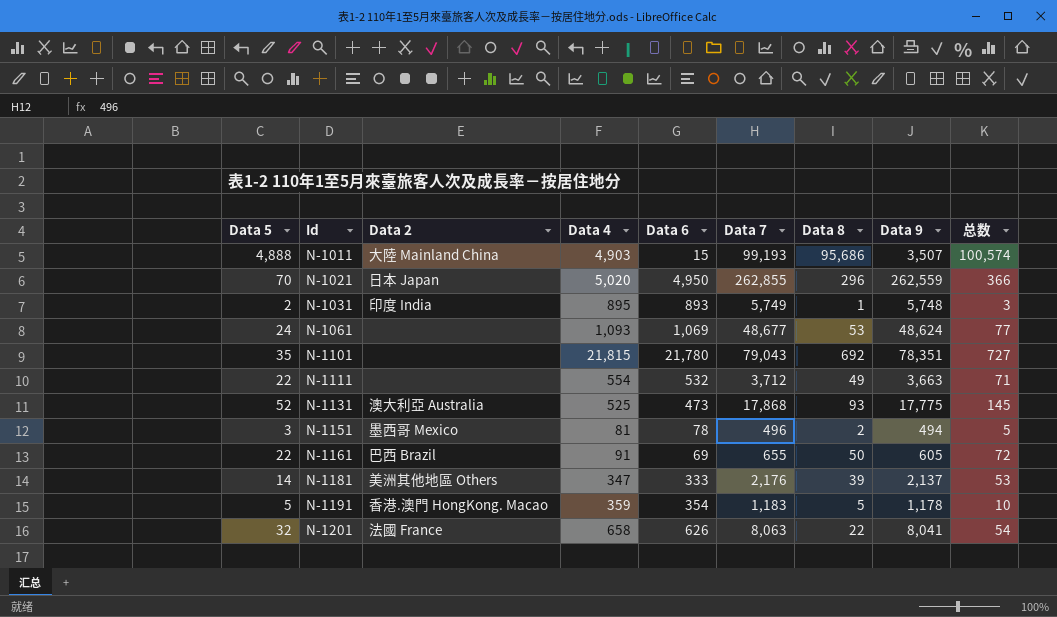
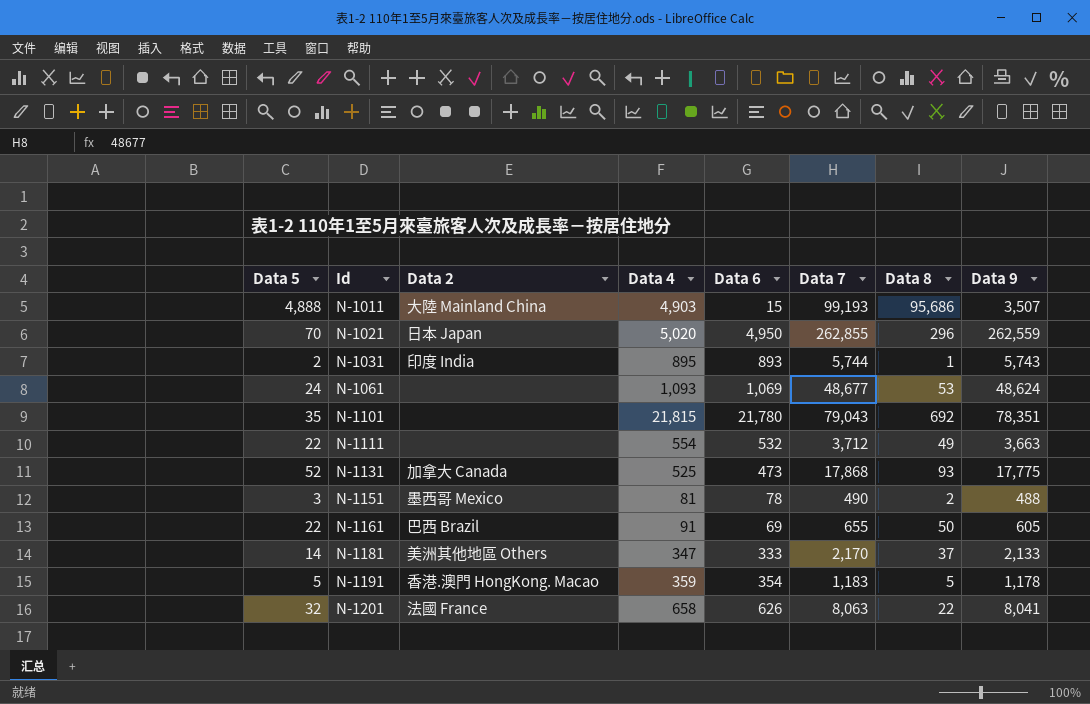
column 总数 | formula: [Data 5] + [Data 8] -> none
N-1031 | Data 7: 5,749 -> 5,744
N-1031 | Data 9: 5,748 -> 5,743
N-1131 | Data 2: 澳大利亞 Australia -> 加拿大 Canada
N-1151 | Data 7: 496 -> 490
N-1151 | Data 9: 494 -> 488
N-1181 | Data 7: 2,176 -> 2,170
N-1181 | Data 8: 39 -> 37
N-1181 | Data 9: 2,137 -> 2,133

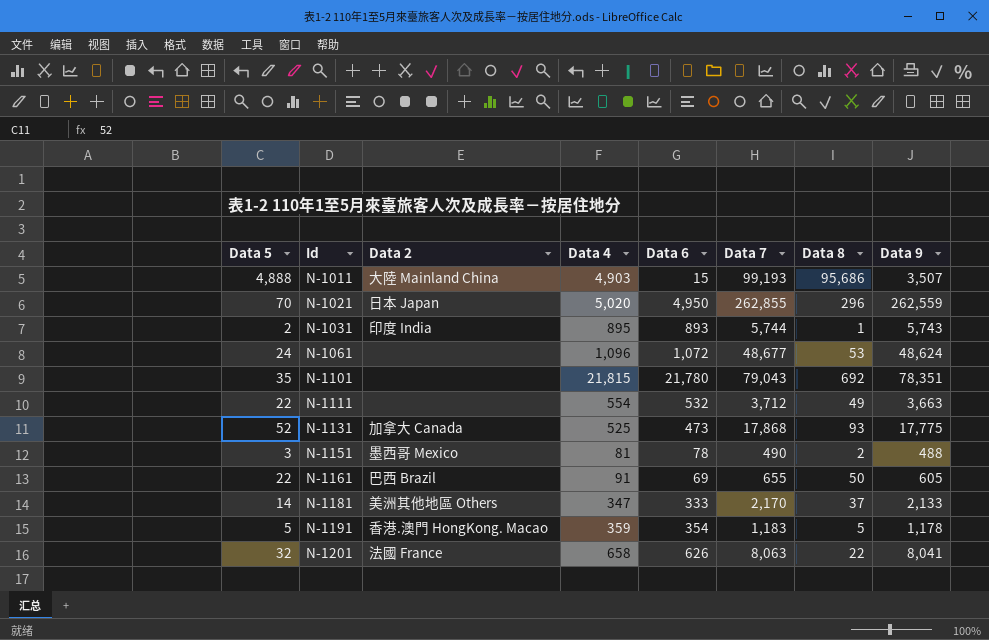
N-1061 | Data 4: 1,093 -> 1,096
N-1061 | Data 6: 1,069 -> 1,072

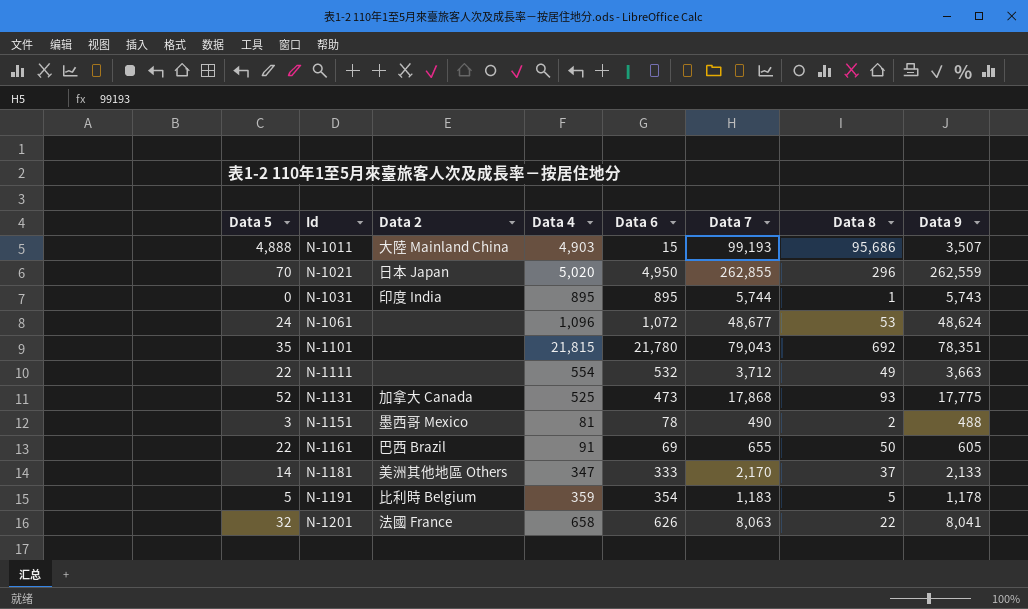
N-1031 | Data 5: 2 -> 0
N-1031 | Data 6: 893 -> 895
N-1191 | Data 2: 香港.澳門 HongKong. Macao -> 比利時 Belgium

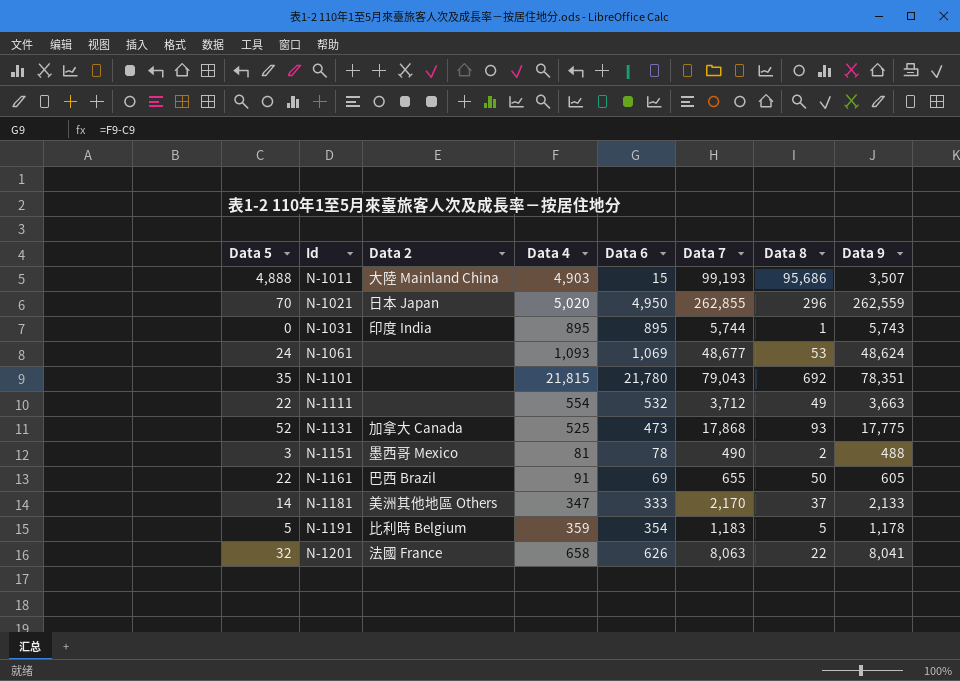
N-1061 | Data 4: 1,096 -> 1,093
N-1061 | Data 6: 1,072 -> 1,069

